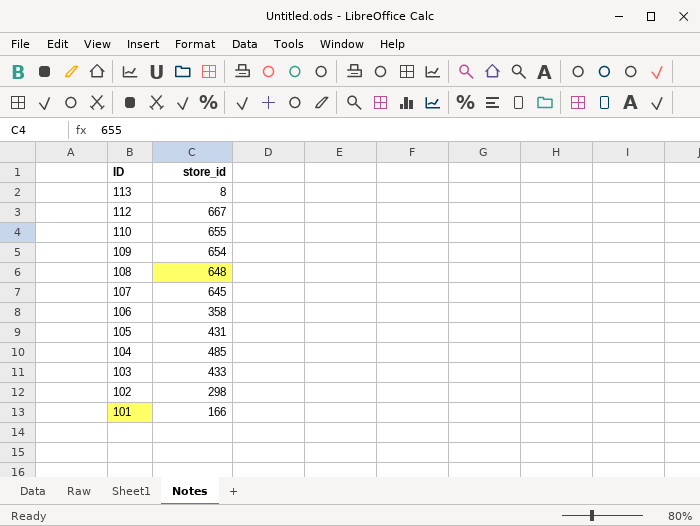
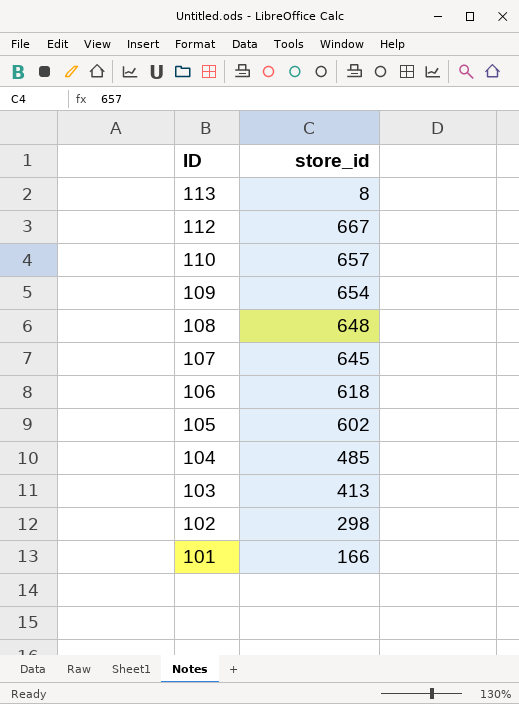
110 | store_id: 655 -> 657
106 | store_id: 358 -> 618
105 | store_id: 431 -> 602
103 | store_id: 433 -> 413

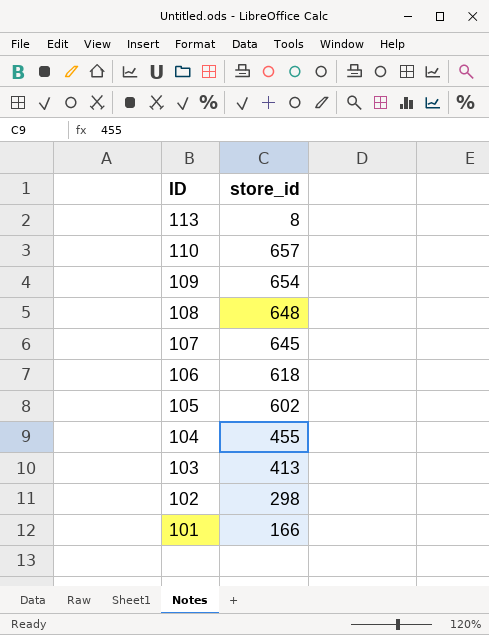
row 112: 667 -> none
104 | store_id: 485 -> 455

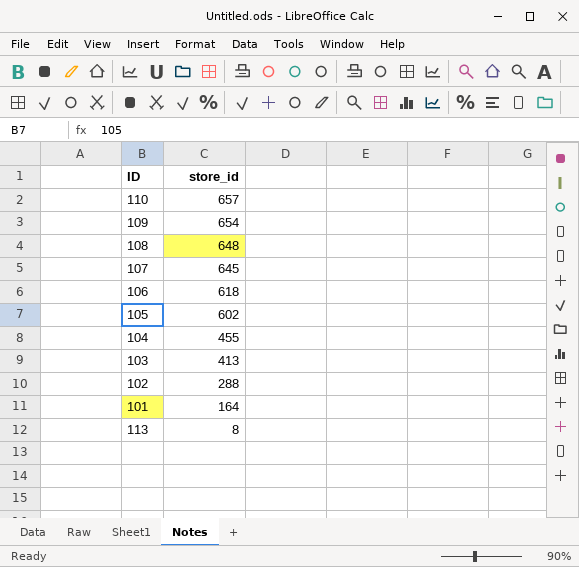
row order: ID descending -> store_id descending
102 | store_id: 298 -> 288
101 | store_id: 166 -> 164

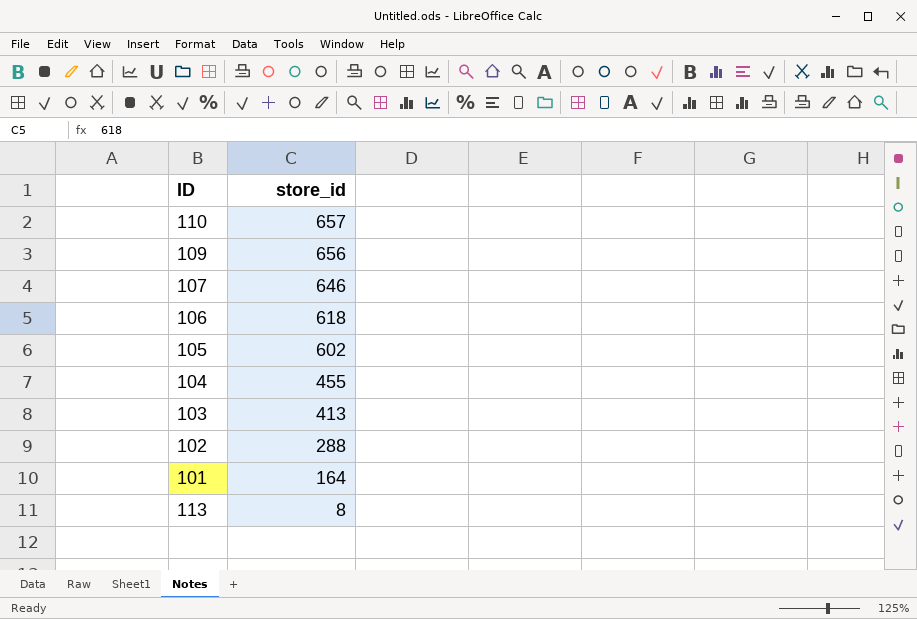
row 108: 648 -> none
109 | store_id: 654 -> 656
107 | store_id: 645 -> 646

